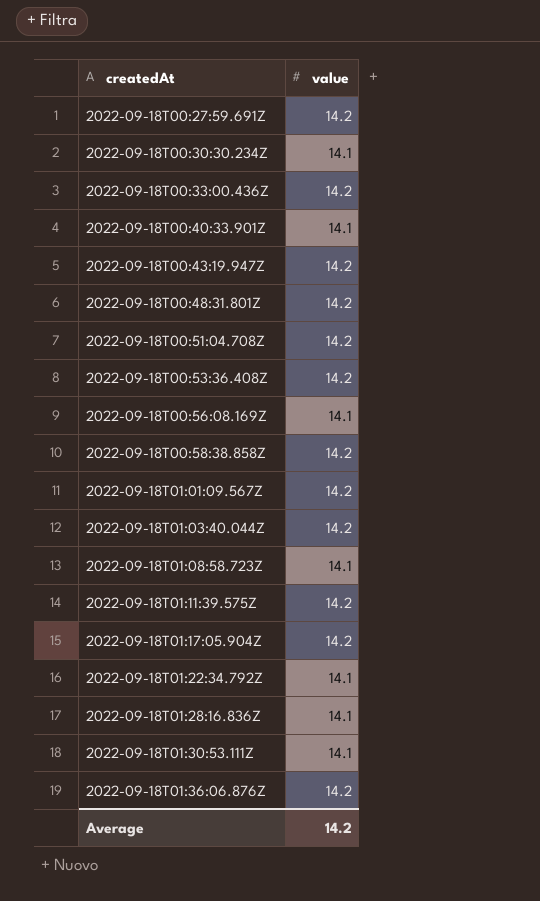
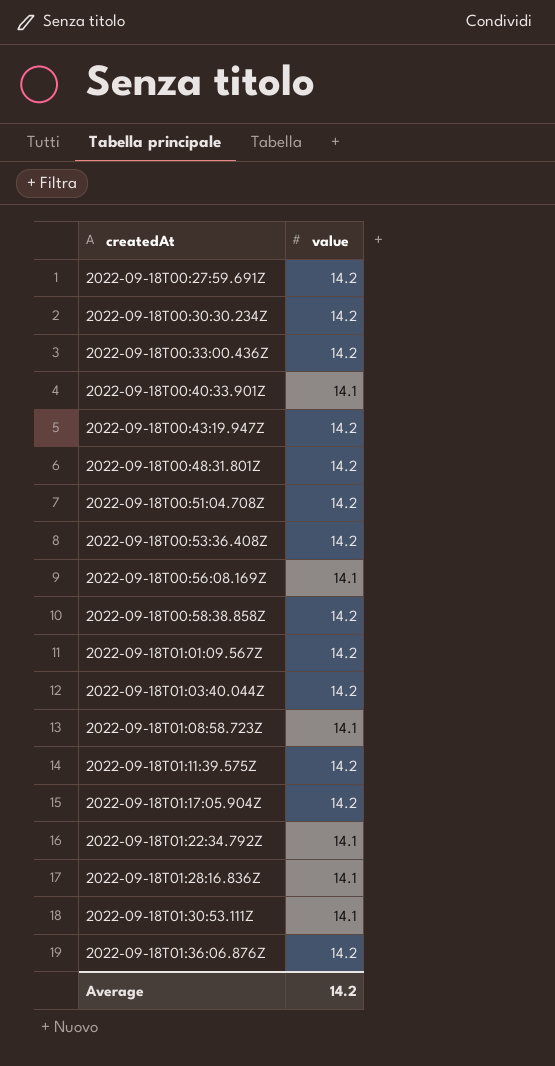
2022-09-18T00:30:30.234Z | value: 14.1 -> 14.2

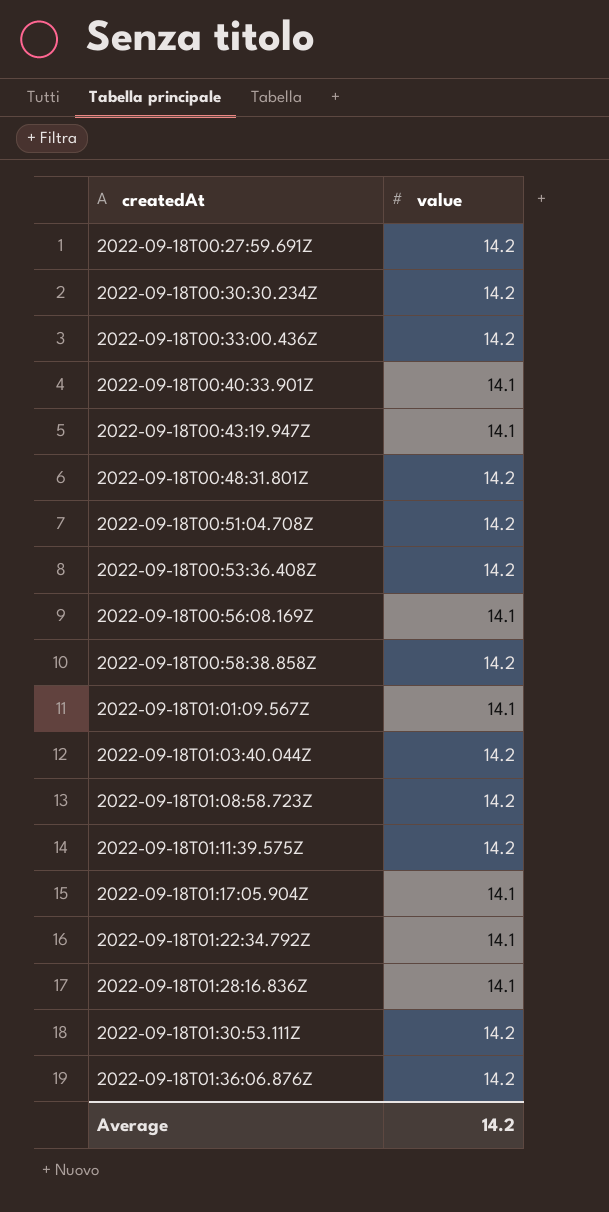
2022-09-18T00:43:19.947Z | value: 14.2 -> 14.1
2022-09-18T01:01:09.567Z | value: 14.2 -> 14.1
2022-09-18T01:08:58.723Z | value: 14.1 -> 14.2
2022-09-18T01:17:05.904Z | value: 14.2 -> 14.1
2022-09-18T01:30:53.111Z | value: 14.1 -> 14.2

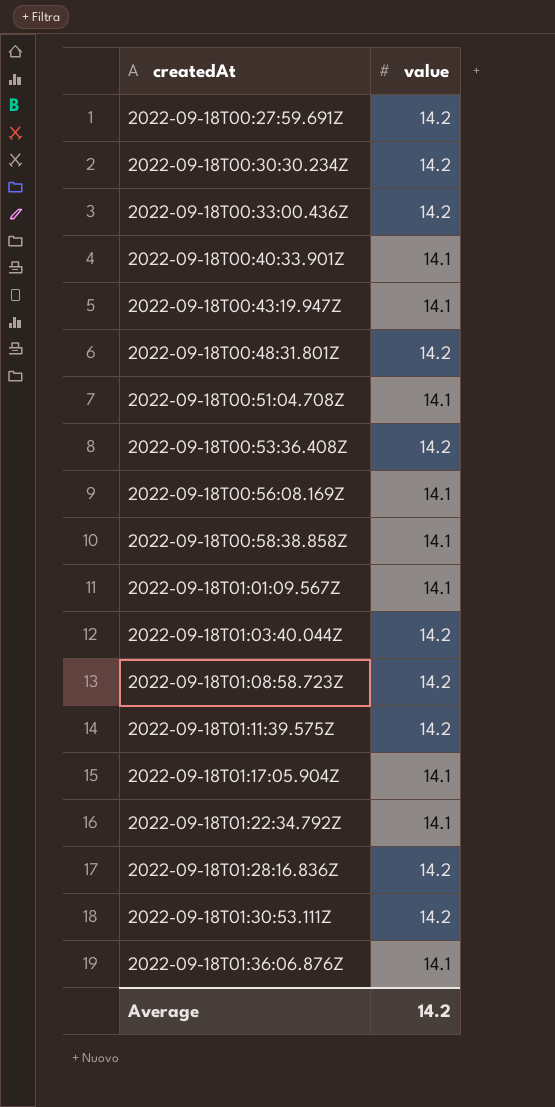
2022-09-18T00:51:04.708Z | value: 14.2 -> 14.1
2022-09-18T00:58:38.858Z | value: 14.2 -> 14.1
2022-09-18T01:28:16.836Z | value: 14.1 -> 14.2
2022-09-18T01:36:06.876Z | value: 14.2 -> 14.1

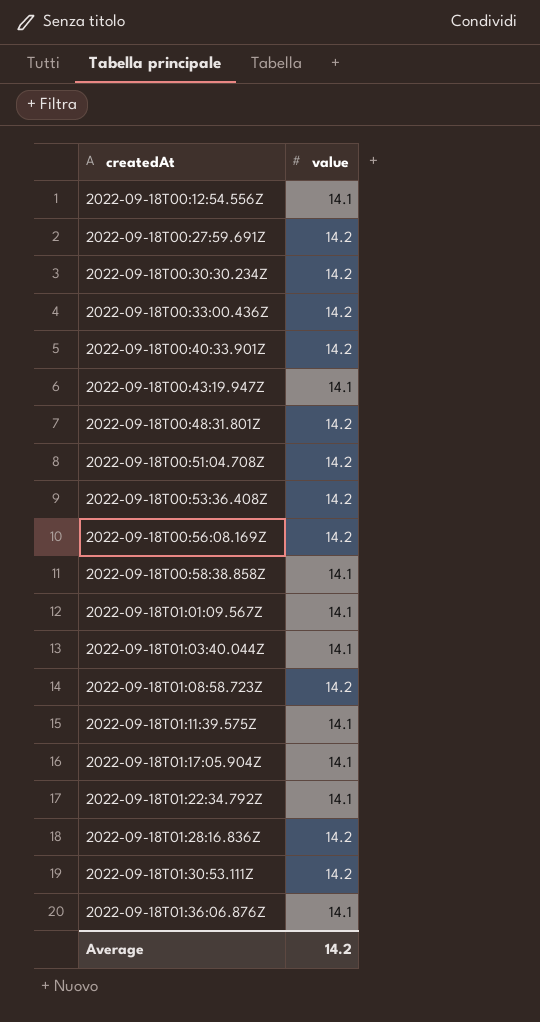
row 2022-09-18T00:12:54.556Z: none -> 14.1
2022-09-18T00:40:33.901Z | value: 14.1 -> 14.2
2022-09-18T00:51:04.708Z | value: 14.1 -> 14.2
2022-09-18T00:56:08.169Z | value: 14.1 -> 14.2
2022-09-18T01:03:40.044Z | value: 14.2 -> 14.1
2022-09-18T01:11:39.575Z | value: 14.2 -> 14.1

